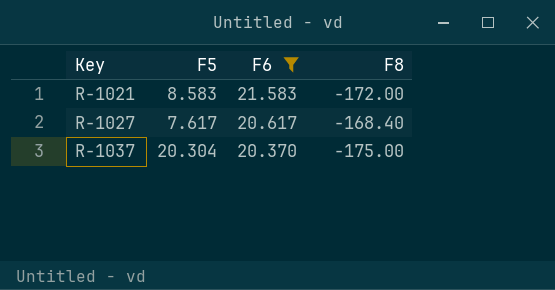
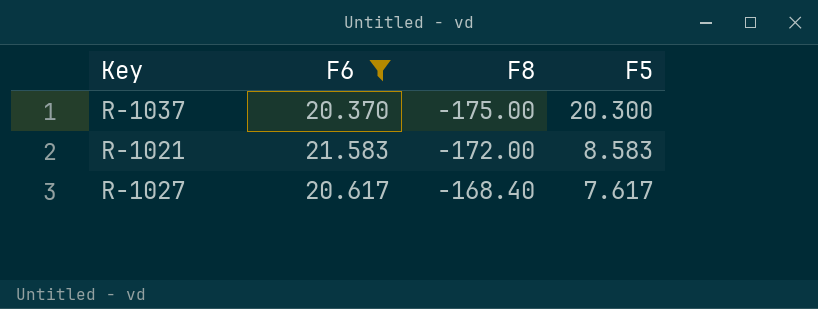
row order: Key ascending -> F8 ascending
column F5 | position: 2 -> 4
R-1037 | F5: 20.304 -> 20.300

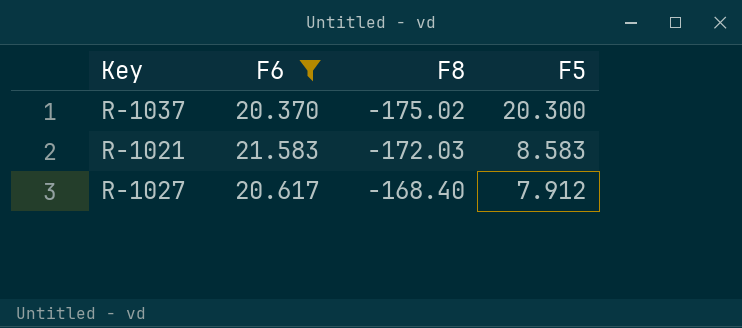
R-1037 | F8: -175.00 -> -175.02
R-1021 | F8: -172.00 -> -172.03
R-1027 | F5: 7.617 -> 7.912

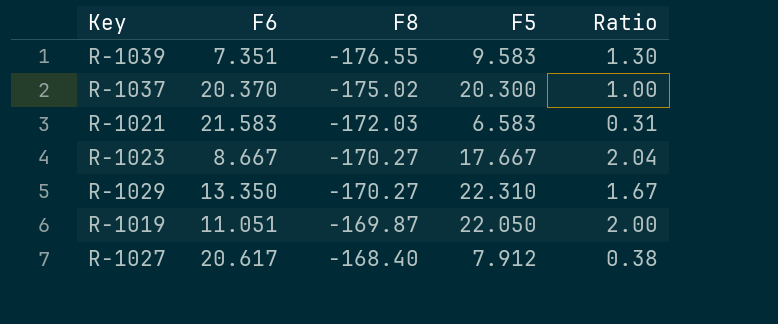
filter: F6 >= 20.370 -> none
column Ratio | formula: none -> [F5] / [F6]
R-1021 | F5: 8.583 -> 6.583

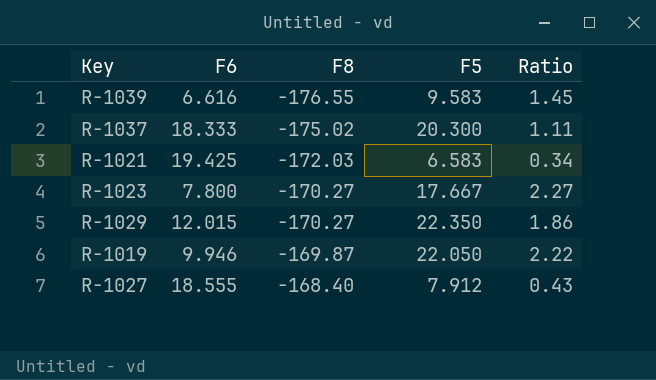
R-1039 | F6: 7.351 -> 6.616
R-1039 | Ratio: 1.30 -> 1.45
R-1037 | F6: 20.370 -> 18.333
R-1037 | Ratio: 1.00 -> 1.11
R-1021 | F6: 21.583 -> 19.425
R-1021 | Ratio: 0.31 -> 0.34
R-1023 | F6: 8.667 -> 7.800
R-1023 | Ratio: 2.04 -> 2.27
R-1029 | F6: 13.350 -> 12.015
R-1029 | F5: 22.310 -> 22.350
R-1029 | Ratio: 1.67 -> 1.86
R-1019 | F6: 11.051 -> 9.946
R-1019 | Ratio: 2.00 -> 2.22
R-1027 | F6: 20.617 -> 18.555
R-1027 | Ratio: 0.38 -> 0.43

